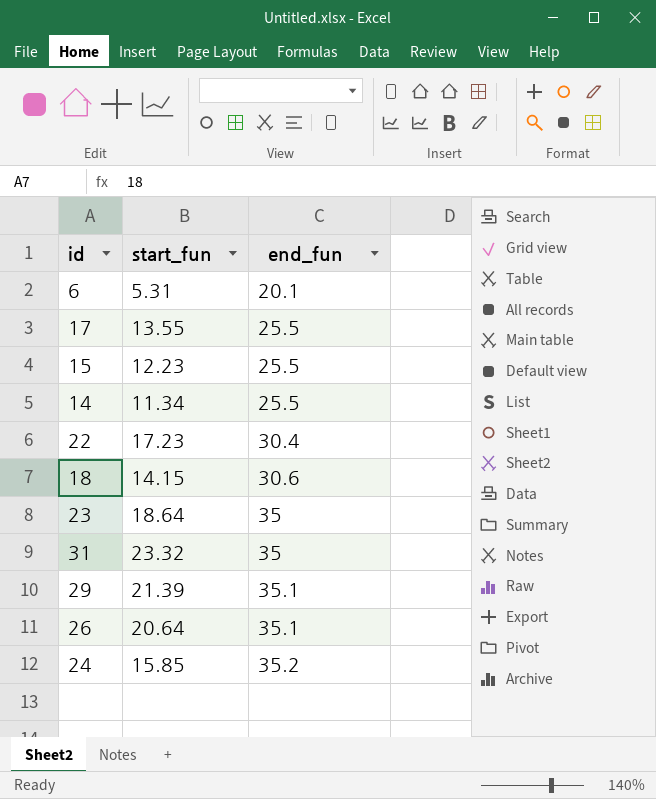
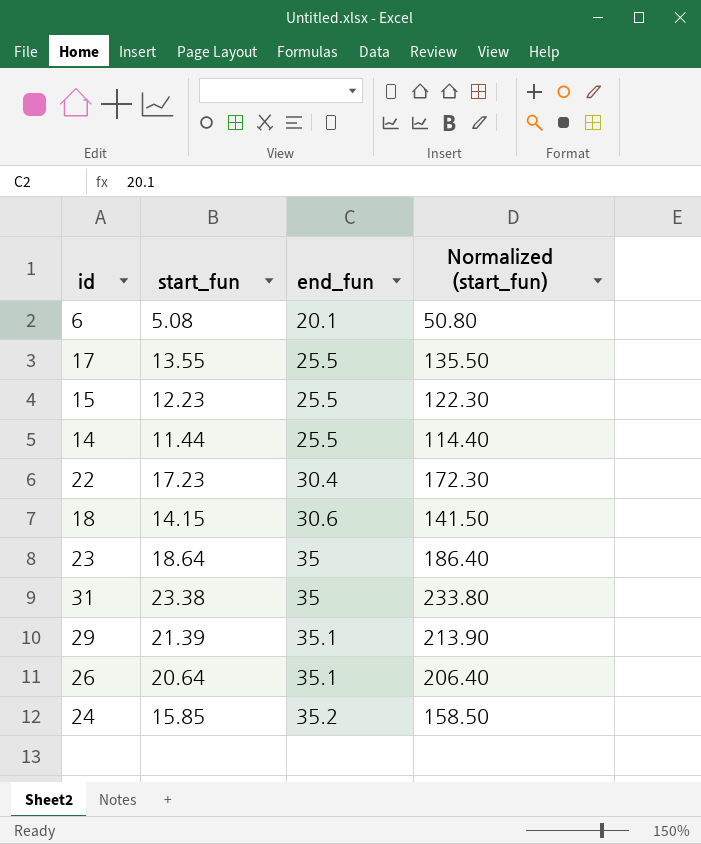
column Normalized (start_fun) | formula: none -> [start_fun] * 10
6 | start_fun: 5.31 -> 5.08
14 | start_fun: 11.34 -> 11.44
31 | start_fun: 23.32 -> 23.38

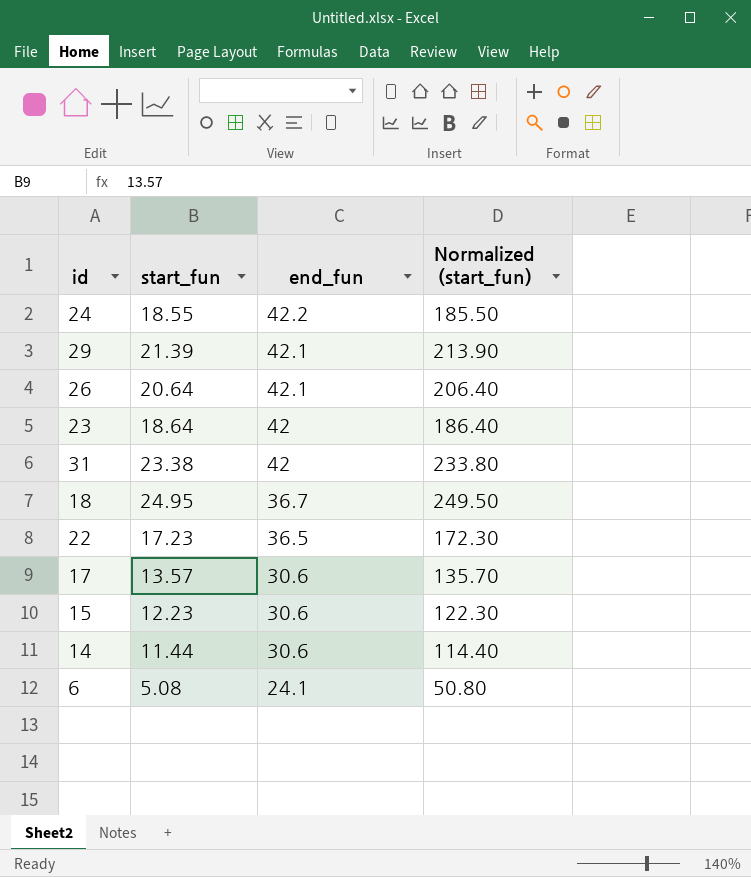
row order: end_fun ascending -> end_fun descending
24 | start_fun: 15.85 -> 18.55
24 | end_fun: 35.2 -> 42.2
24 | Normalized (start_fun): 158.50 -> 185.50
29 | end_fun: 35.1 -> 42.1
26 | end_fun: 35.1 -> 42.1
23 | end_fun: 35 -> 42
31 | end_fun: 35 -> 42
18 | start_fun: 14.15 -> 24.95
18 | end_fun: 30.6 -> 36.7
18 | Normalized (start_fun): 141.50 -> 249.50
22 | end_fun: 30.4 -> 36.5
17 | start_fun: 13.55 -> 13.57
17 | end_fun: 25.5 -> 30.6
17 | Normalized (start_fun): 135.50 -> 135.70
15 | end_fun: 25.5 -> 30.6
14 | end_fun: 25.5 -> 30.6
6 | end_fun: 20.1 -> 24.1

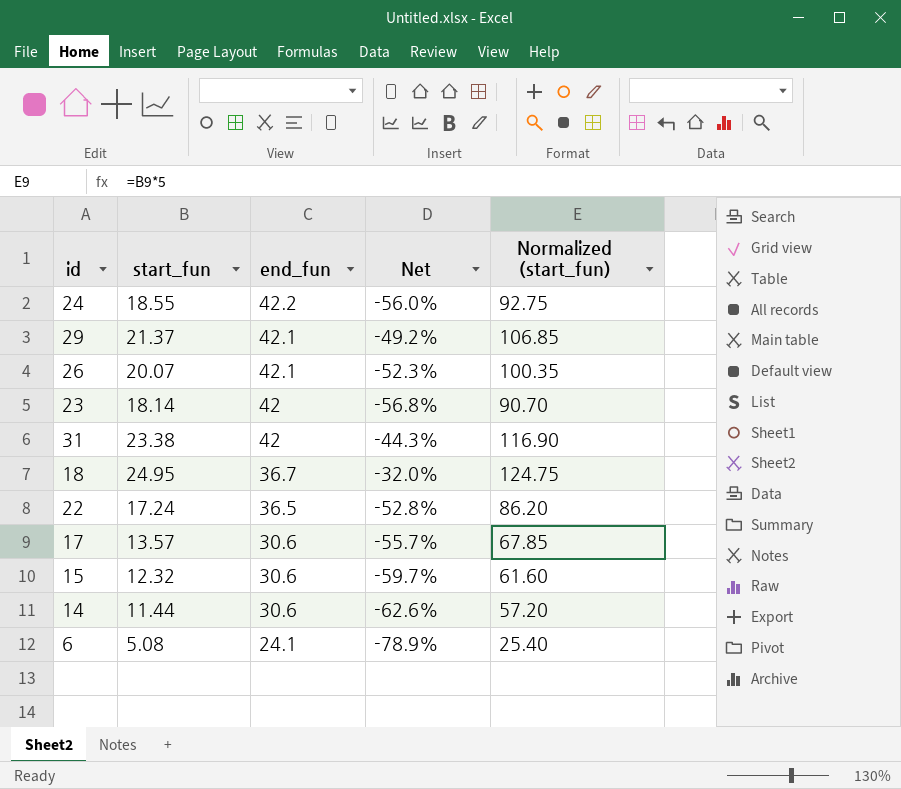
column Net | formula: none -> ([start_fun] - [end_fun]) / [end_fun]
column Normalized (start_fun) | formula: [start_fun] * 10 -> [start_fun] * 5
29 | start_fun: 21.39 -> 21.37
26 | start_fun: 20.64 -> 20.07
23 | start_fun: 18.64 -> 18.14
22 | start_fun: 17.23 -> 17.24
15 | start_fun: 12.23 -> 12.32

